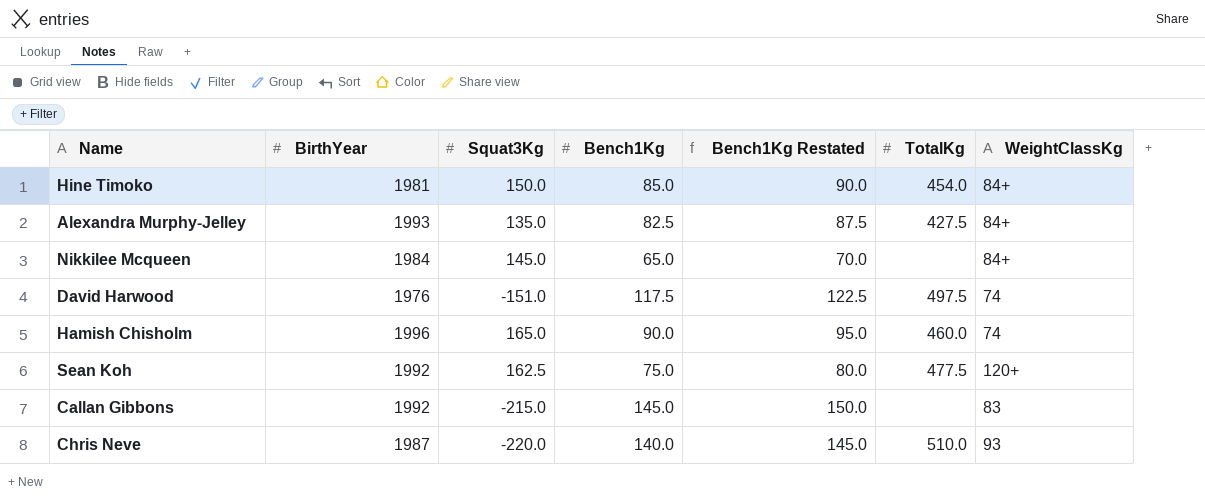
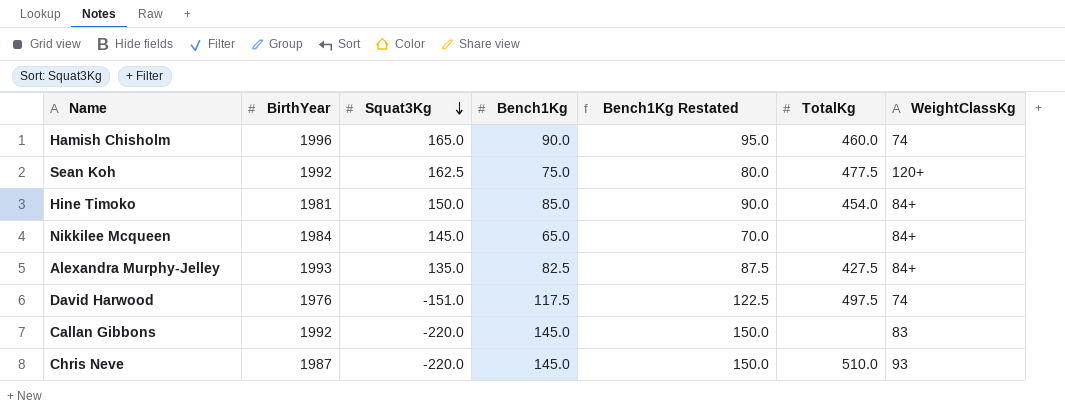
row order: none -> Squat3Kg descending
Callan Gibbons | Squat3Kg: -215.0 -> -220.0
Chris Neve | Bench1Kg: 140.0 -> 145.0
Chris Neve | Bench1Kg Restated: 145.0 -> 150.0

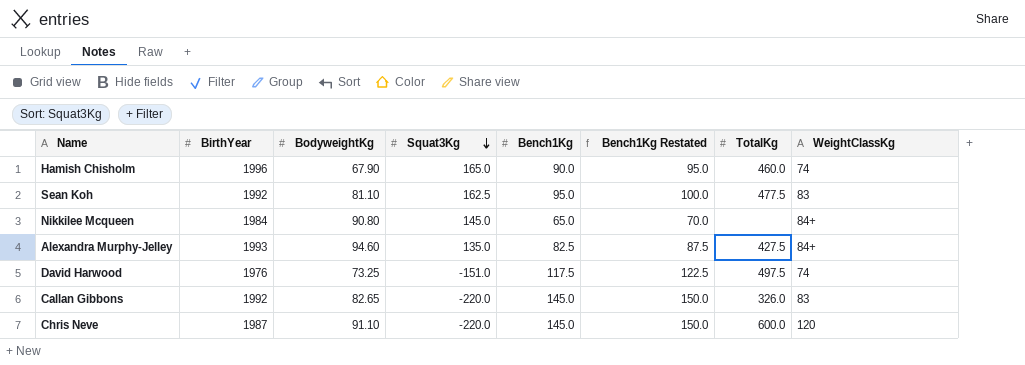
column BodyweightKg | position: none -> 3
row Hine Timoko: 1981 | 150.0 | 85.0 | 90.0 | 454.0 | 84+ -> none
Sean Koh | Bench1Kg: 75.0 -> 95.0
Sean Koh | Bench1Kg Restated: 80.0 -> 100.0
Sean Koh | WeightClassKg: 120+ -> 83
Callan Gibbons | TotalKg: none -> 326.0
Chris Neve | TotalKg: 510.0 -> 600.0
Chris Neve | WeightClassKg: 93 -> 120

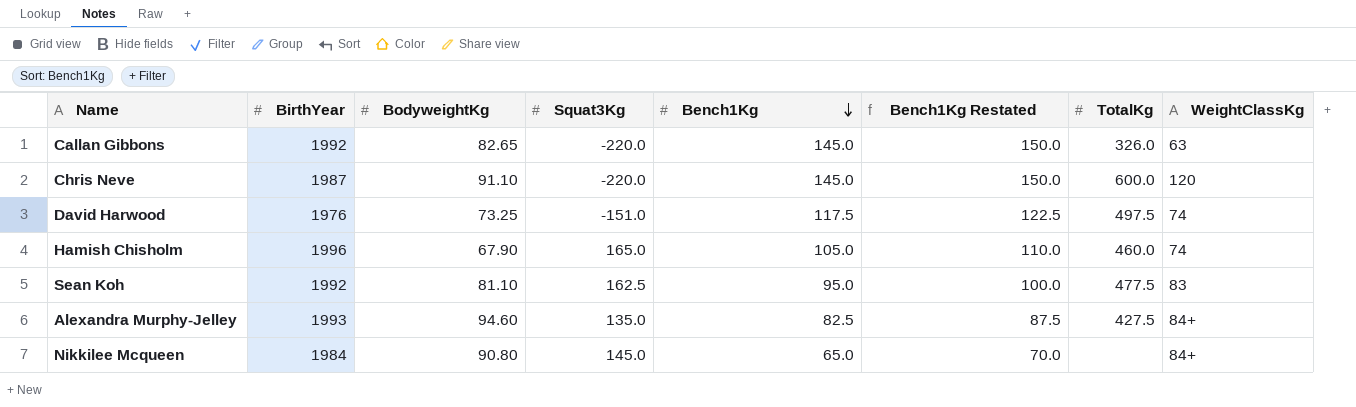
row order: Squat3Kg descending -> Bench1Kg descending
Callan Gibbons | WeightClassKg: 83 -> 63
Hamish Chisholm | Bench1Kg: 90.0 -> 105.0
Hamish Chisholm | Bench1Kg Restated: 95.0 -> 110.0

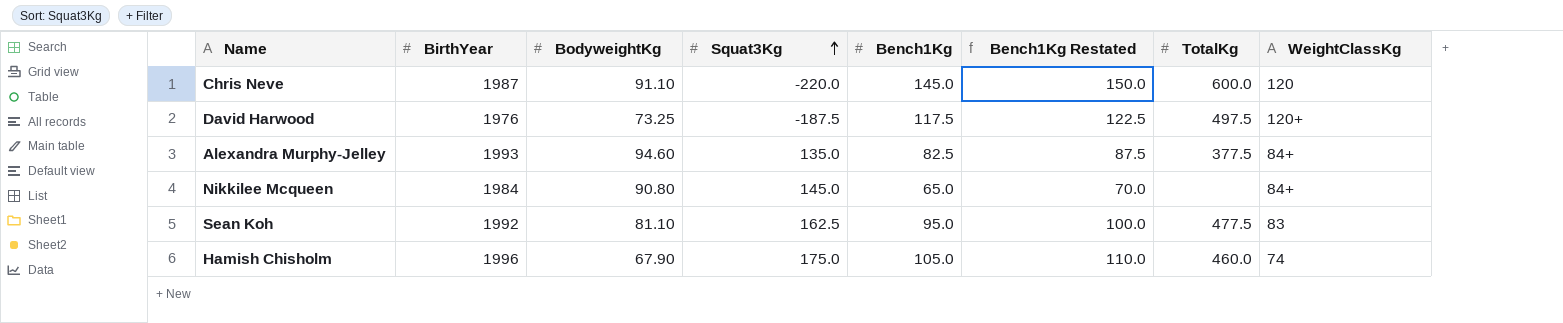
row order: Bench1Kg descending -> Squat3Kg ascending
row Callan Gibbons: 1992 | 82.65 | -220.0 | 145.0 | 150.0 | 326.0 | 63 -> none
David Harwood | Squat3Kg: -151.0 -> -187.5
David Harwood | WeightClassKg: 74 -> 120+
Alexandra Murphy-Jelley | TotalKg: 427.5 -> 377.5
Hamish Chisholm | Squat3Kg: 165.0 -> 175.0

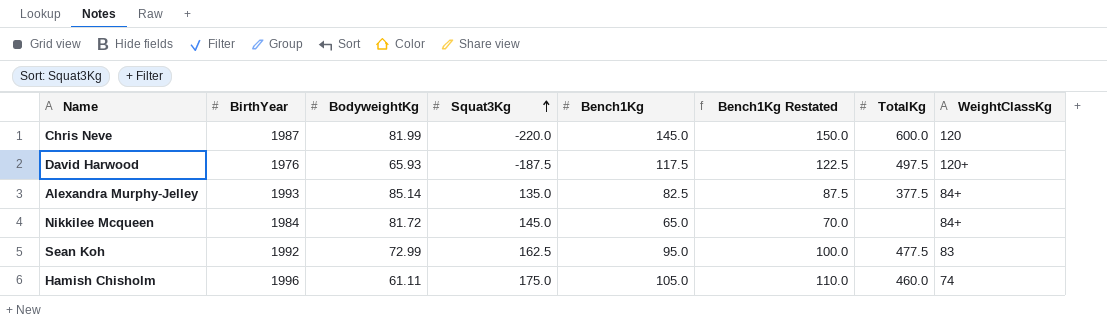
Chris Neve | BodyweightKg: 91.10 -> 81.99
David Harwood | BodyweightKg: 73.25 -> 65.93
Alexandra Murphy-Jelley | BodyweightKg: 94.60 -> 85.14
Nikkilee Mcqueen | BodyweightKg: 90.80 -> 81.72
Sean Koh | BodyweightKg: 81.10 -> 72.99
Hamish Chisholm | BodyweightKg: 67.90 -> 61.11

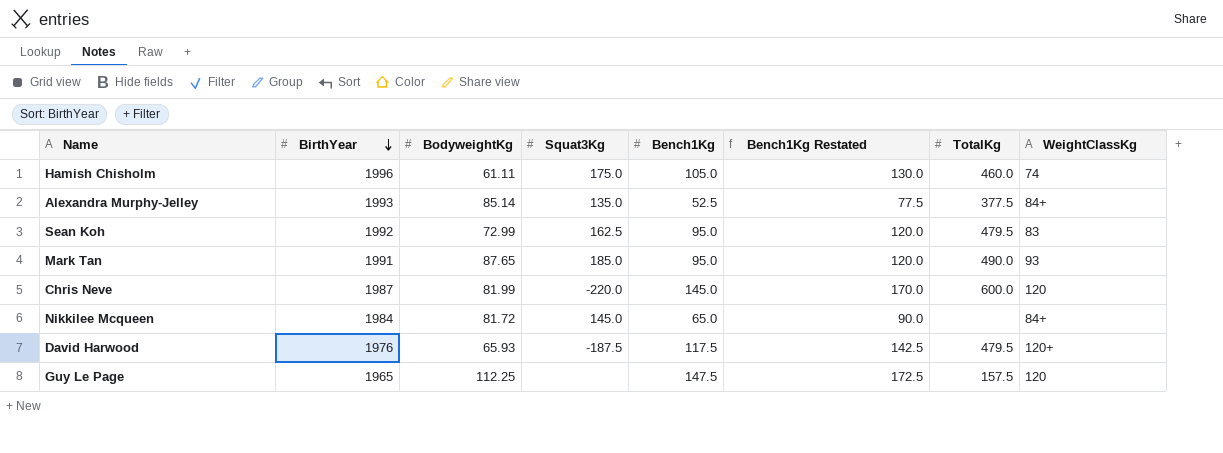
row order: Squat3Kg ascending -> BirthYear descending
column Bench1Kg Restated | formula: [Bench1Kg] + 5 -> [Bench1Kg] + 25
Alexandra Murphy-Jelley | Bench1Kg: 82.5 -> 52.5
Sean Koh | TotalKg: 477.5 -> 479.5
row Mark Tan: none -> 1991 | 87.65 | 185.0 | 95.0 | 120.0 | 490.0 | 93
David Harwood | TotalKg: 497.5 -> 479.5
row Guy Le Page: none -> 1965 | 112.25 | none | 147.5 | 172.5 | 157.5 | 120

